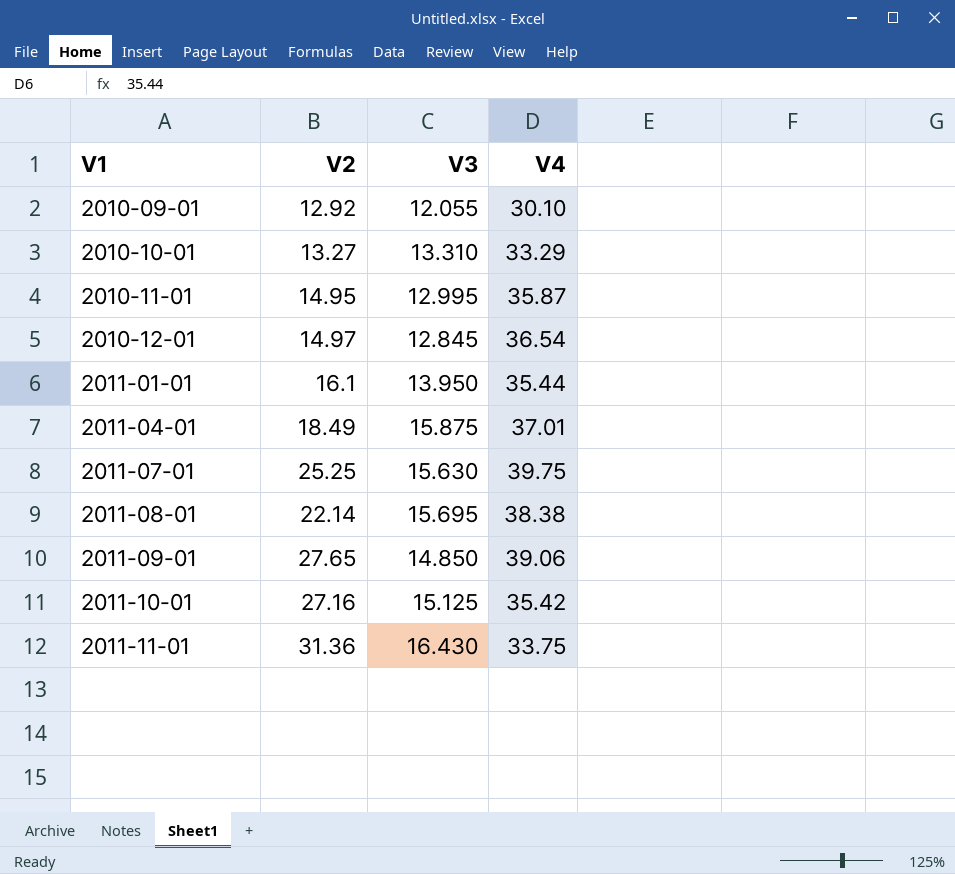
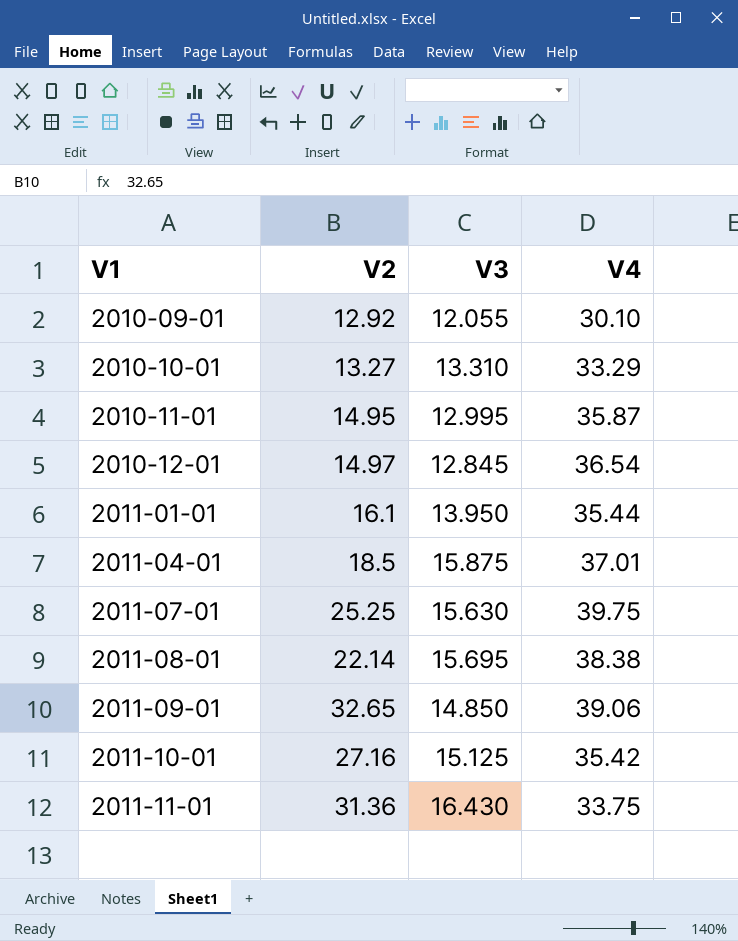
2011-04-01 | V2: 18.49 -> 18.5
2011-09-01 | V2: 27.65 -> 32.65

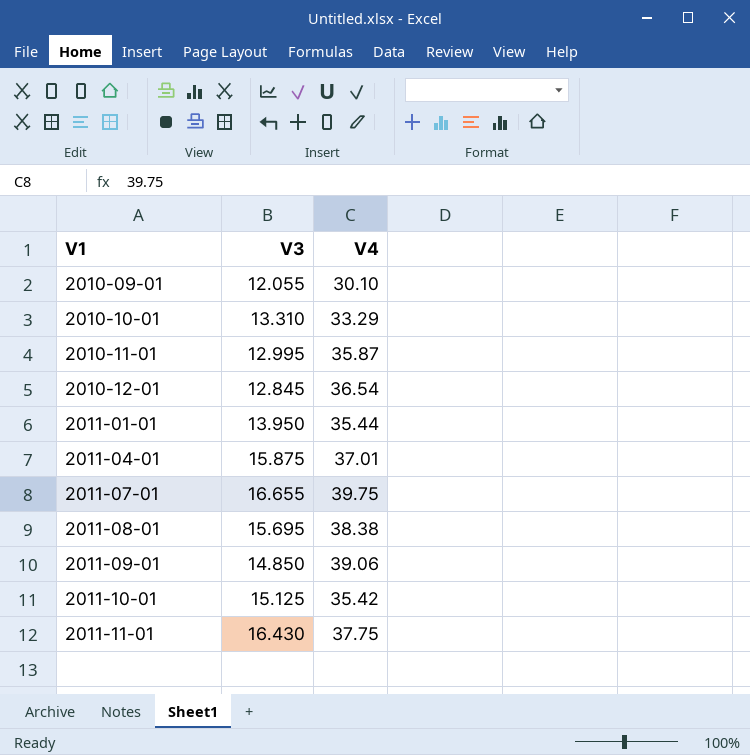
column V2 | position: 2 -> none
2011-07-01 | V3: 15.630 -> 16.655
2011-11-01 | V4: 33.75 -> 37.75

